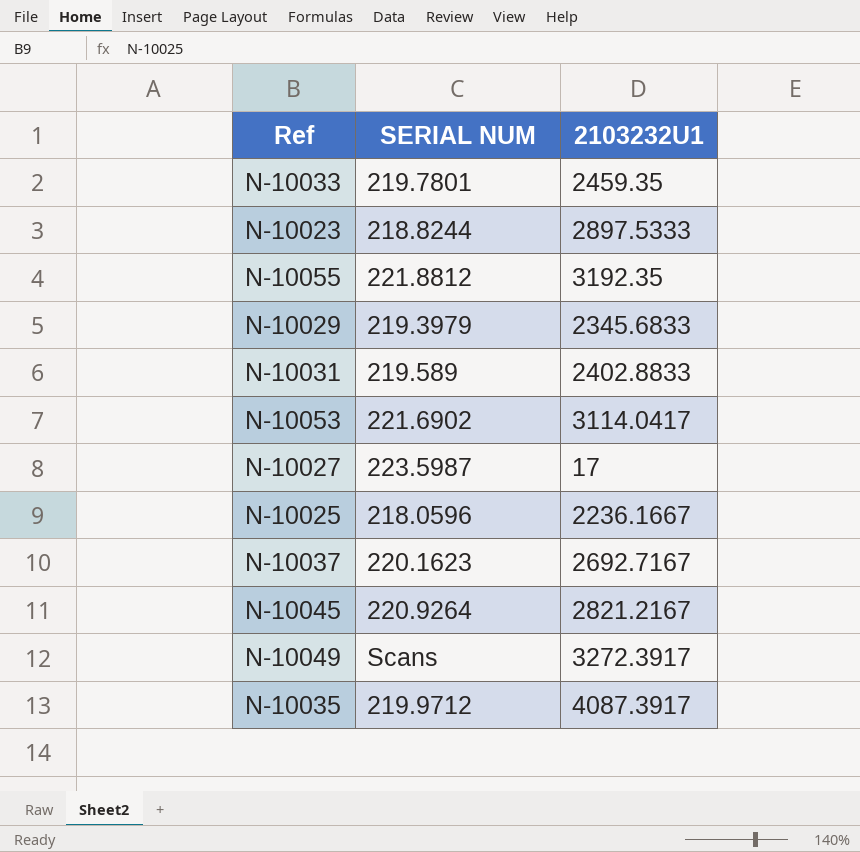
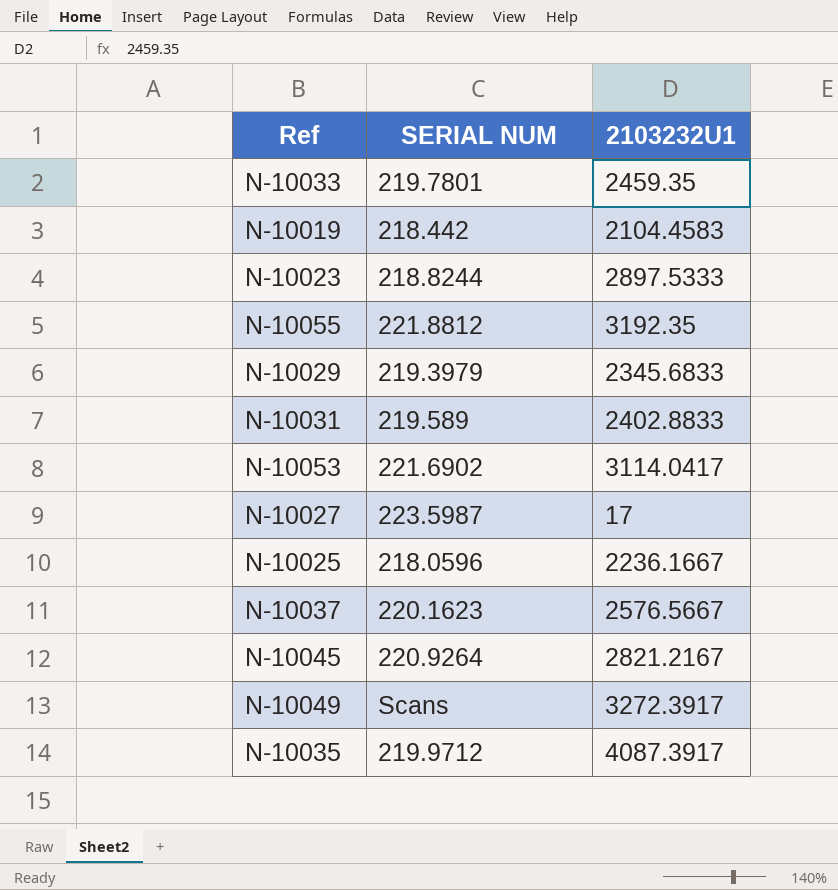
row N-10019: none -> 218.442 | 2104.4583
N-10037 | 2103232U1: 2692.7167 -> 2576.5667

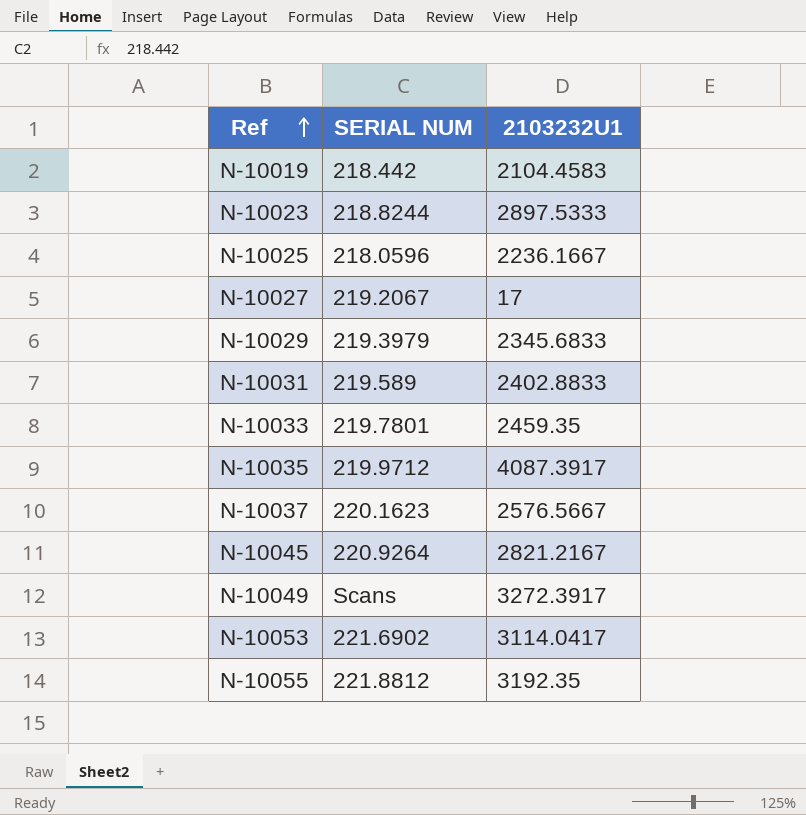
row order: none -> Ref ascending
N-10027 | SERIAL NUM: 223.5987 -> 219.2067

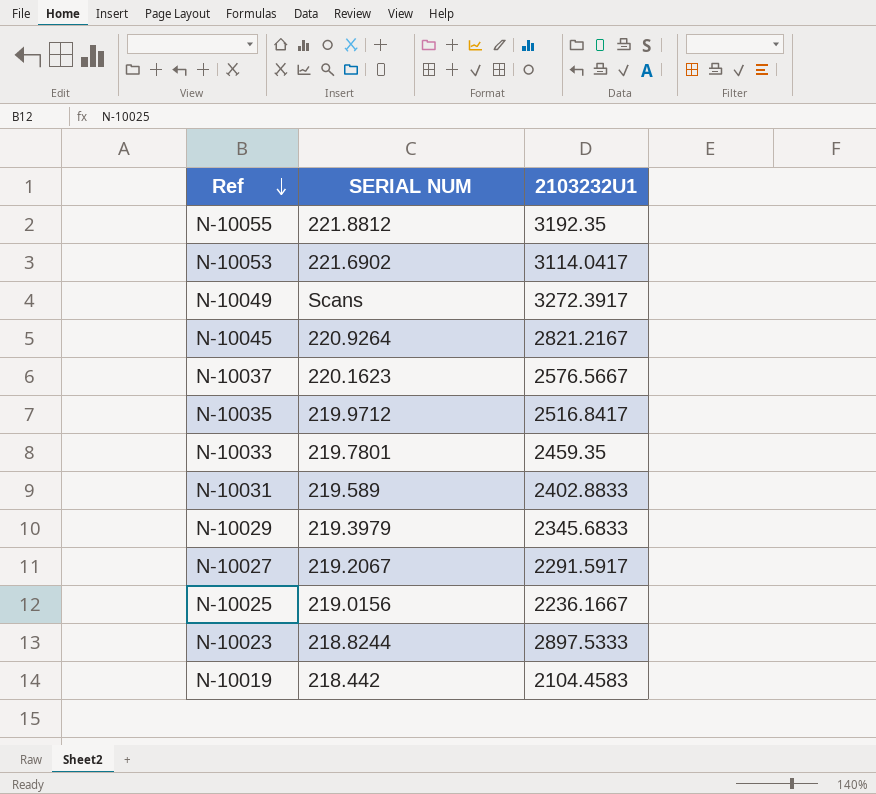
row order: Ref ascending -> Ref descending
N-10035 | 2103232U1: 4087.3917 -> 2516.8417
N-10027 | 2103232U1: 17 -> 2291.5917
N-10025 | SERIAL NUM: 218.0596 -> 219.0156

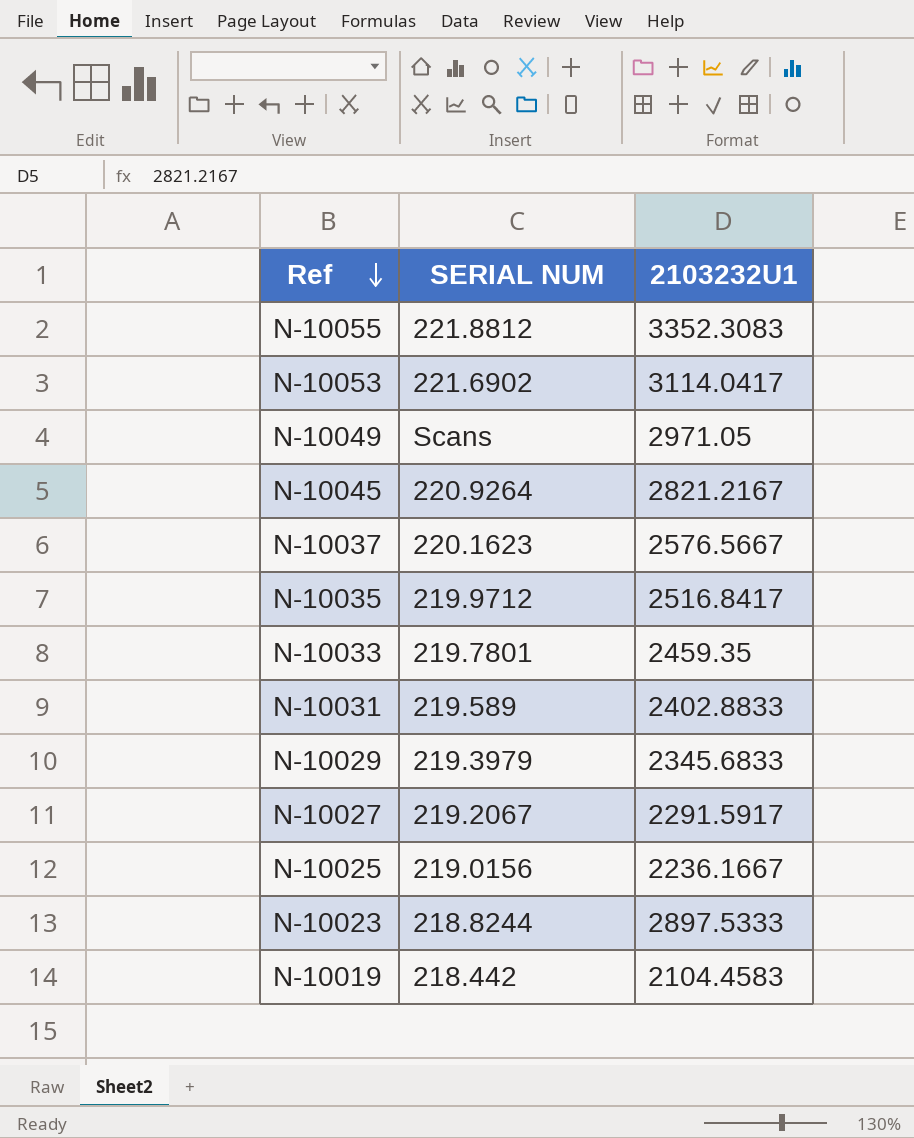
N-10055 | 2103232U1: 3192.35 -> 3352.3083
N-10049 | 2103232U1: 3272.3917 -> 2971.05

